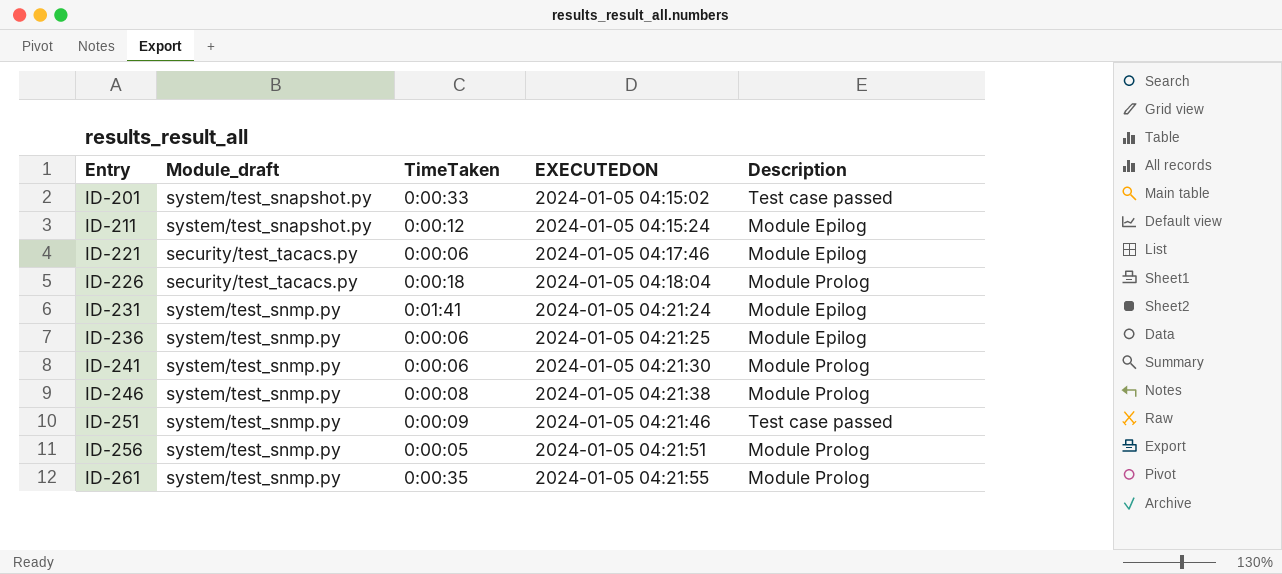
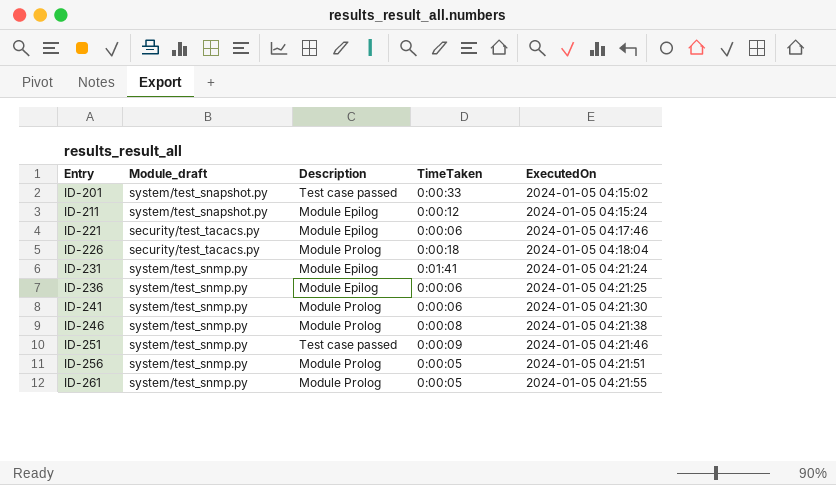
column Description | position: 5 -> 3
column name: EXECUTEDON -> ExecutedOn
ID-261 | TimeTaken: 0:00:35 -> 0:00:05

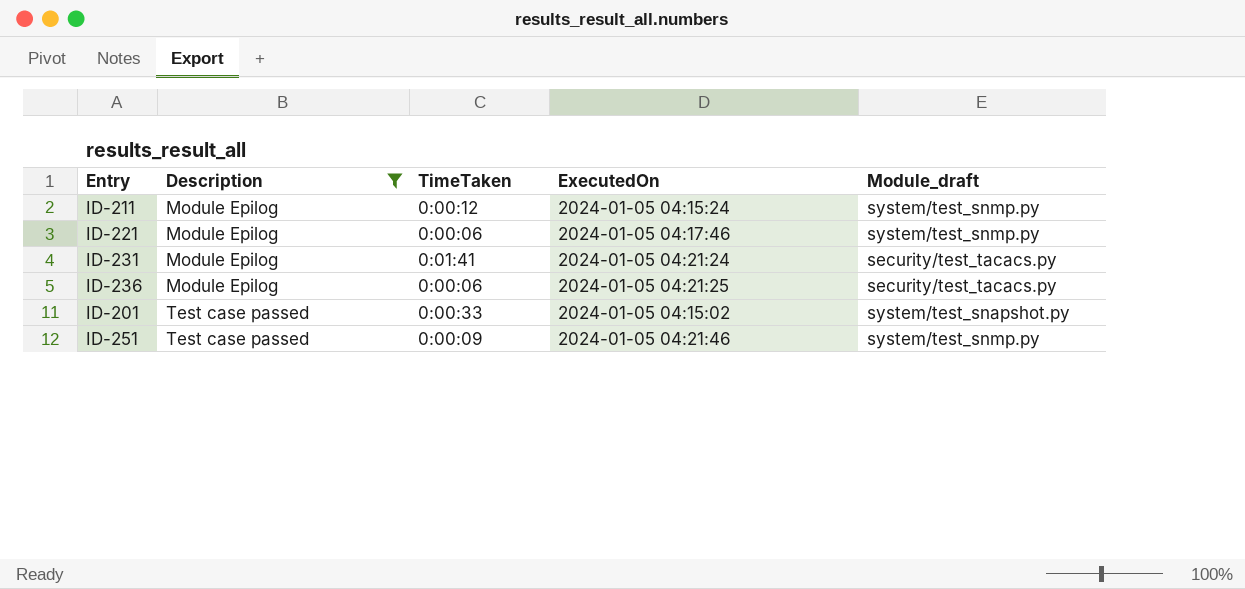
filter: none -> Description != Module Prolog
row order: Entry ascending -> Description ascending
column Module_draft | position: 2 -> 5
ID-211 | Module_draft: system/test_snapshot.py -> system/test_snmp.py
ID-221 | Module_draft: security/test_tacacs.py -> system/test_snmp.py
ID-231 | Module_draft: system/test_snmp.py -> security/test_tacacs.py
ID-236 | Module_draft: system/test_snmp.py -> security/test_tacacs.py

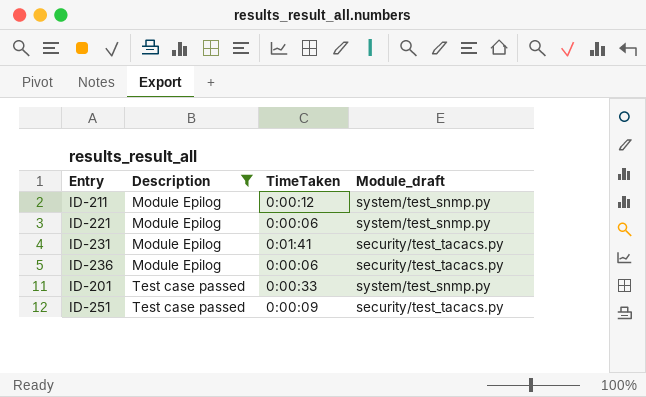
column ExecutedOn | position: 4 -> none
ID-201 | Module_draft: system/test_snapshot.py -> system/test_snmp.py
ID-251 | Module_draft: system/test_snmp.py -> security/test_tacacs.py

